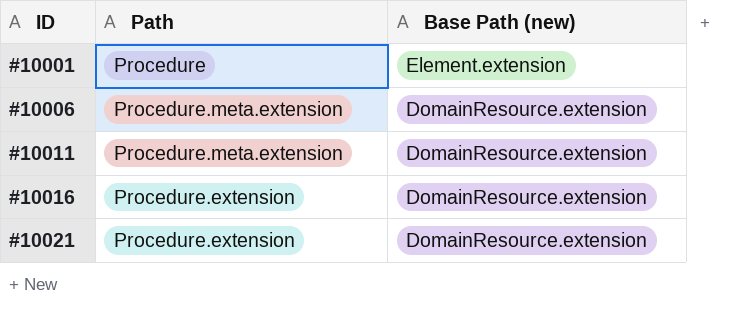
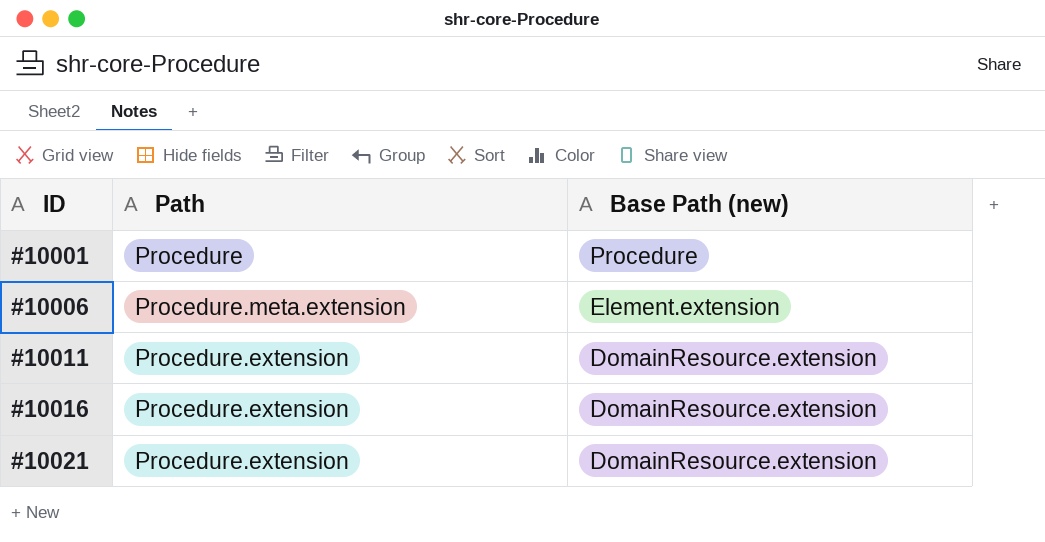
#10001 | Base Path (new): Element.extension -> Procedure
#10006 | Base Path (new): DomainResource.extension -> Element.extension
#10011 | Path: Procedure.meta.extension -> Procedure.extension

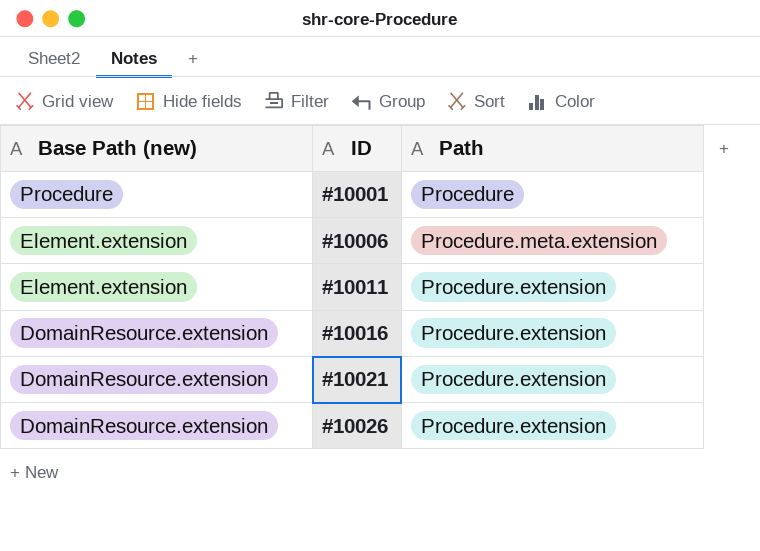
column Base Path (new) | position: 3 -> 1
#10011 | Base Path (new): DomainResource.extension -> Element.extension
row #10026: none -> DomainResource.extension | Procedure.extension

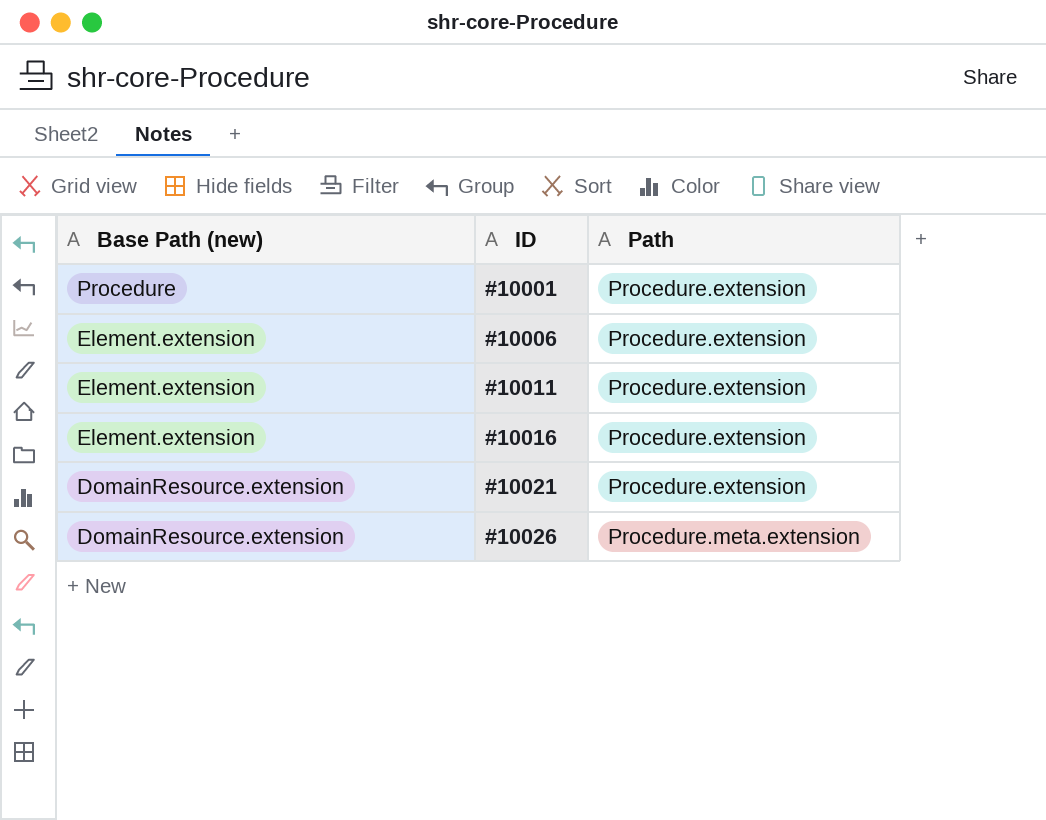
#10001 | Path: Procedure -> Procedure.extension
#10006 | Path: Procedure.meta.extension -> Procedure.extension
#10016 | Base Path (new): DomainResource.extension -> Element.extension
#10026 | Path: Procedure.extension -> Procedure.meta.extension

